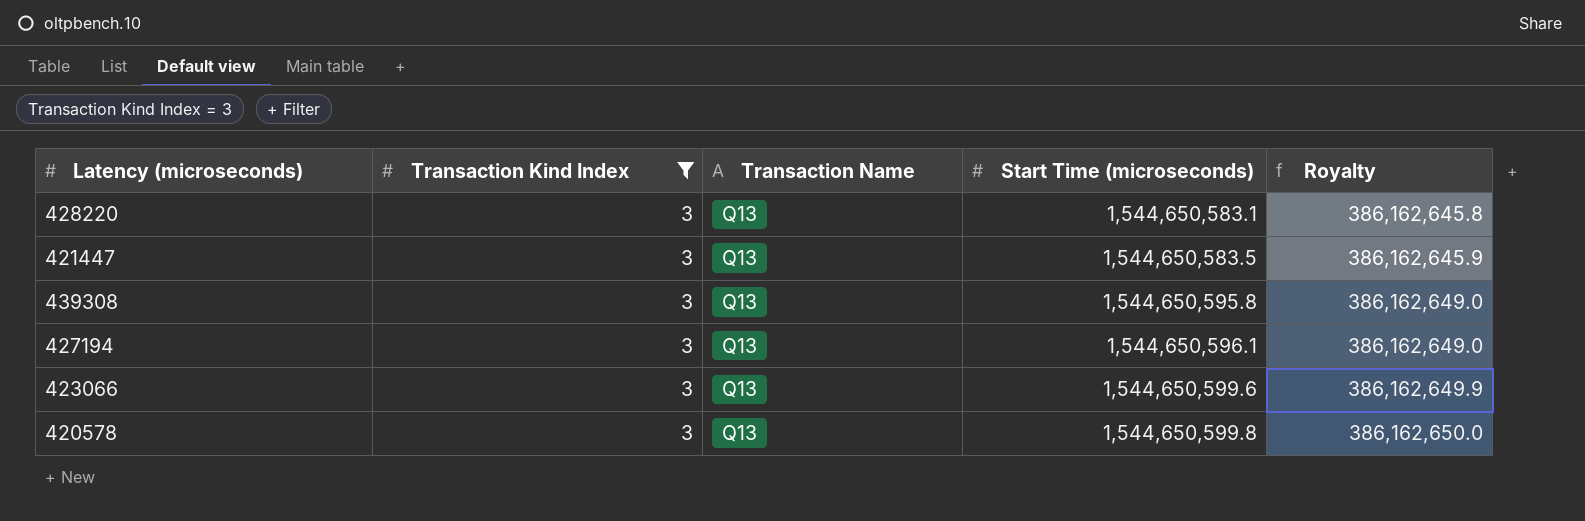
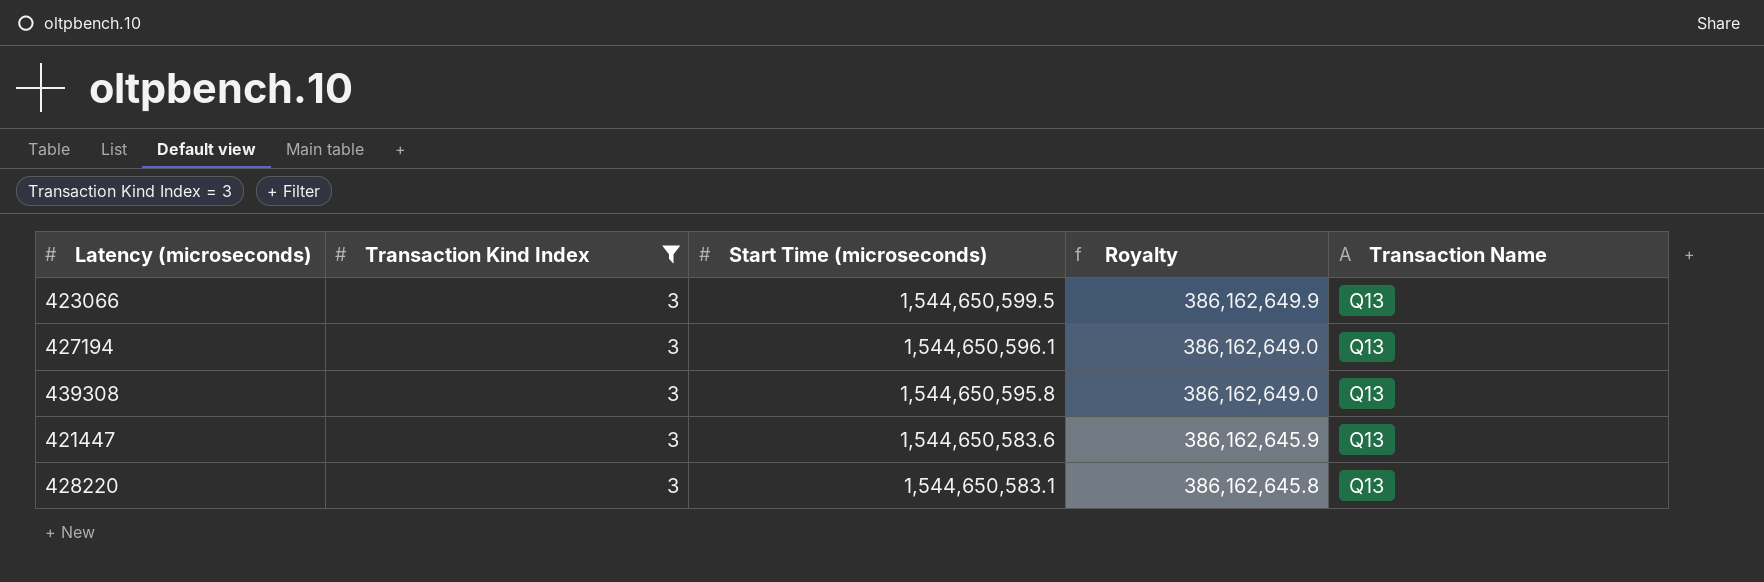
row order: Start Time (microseconds) ascending -> Start Time (microseconds) descending
column Transaction Name | position: 3 -> 5
row 420578: 3 | Q13 | 1,544,650,599.8 | 386,162,650.0 -> none
423066 | Start Time (microseconds): 1,544,650,599.6 -> 1,544,650,599.5
421447 | Start Time (microseconds): 1,544,650,583.5 -> 1,544,650,583.6

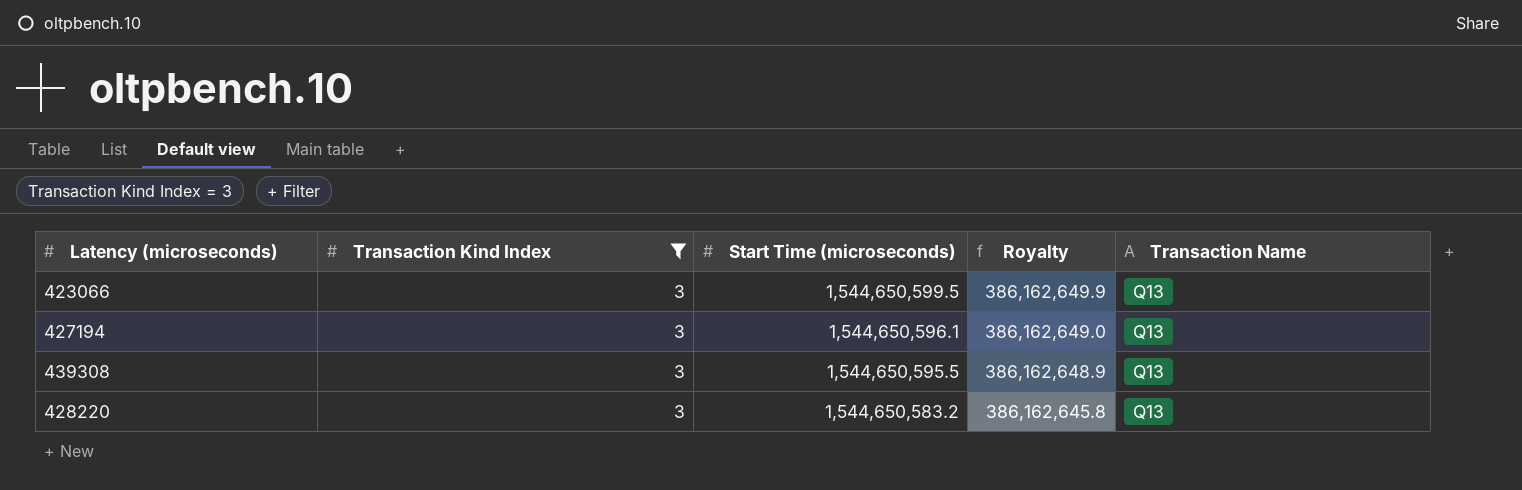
row 421447: 3 | 1,544,650,583.6 | 386,162,645.9 | Q13 -> none
439308 | Start Time (microseconds): 1,544,650,595.8 -> 1,544,650,595.5
439308 | Royalty: 386,162,649.0 -> 386,162,648.9
428220 | Start Time (microseconds): 1,544,650,583.1 -> 1,544,650,583.2

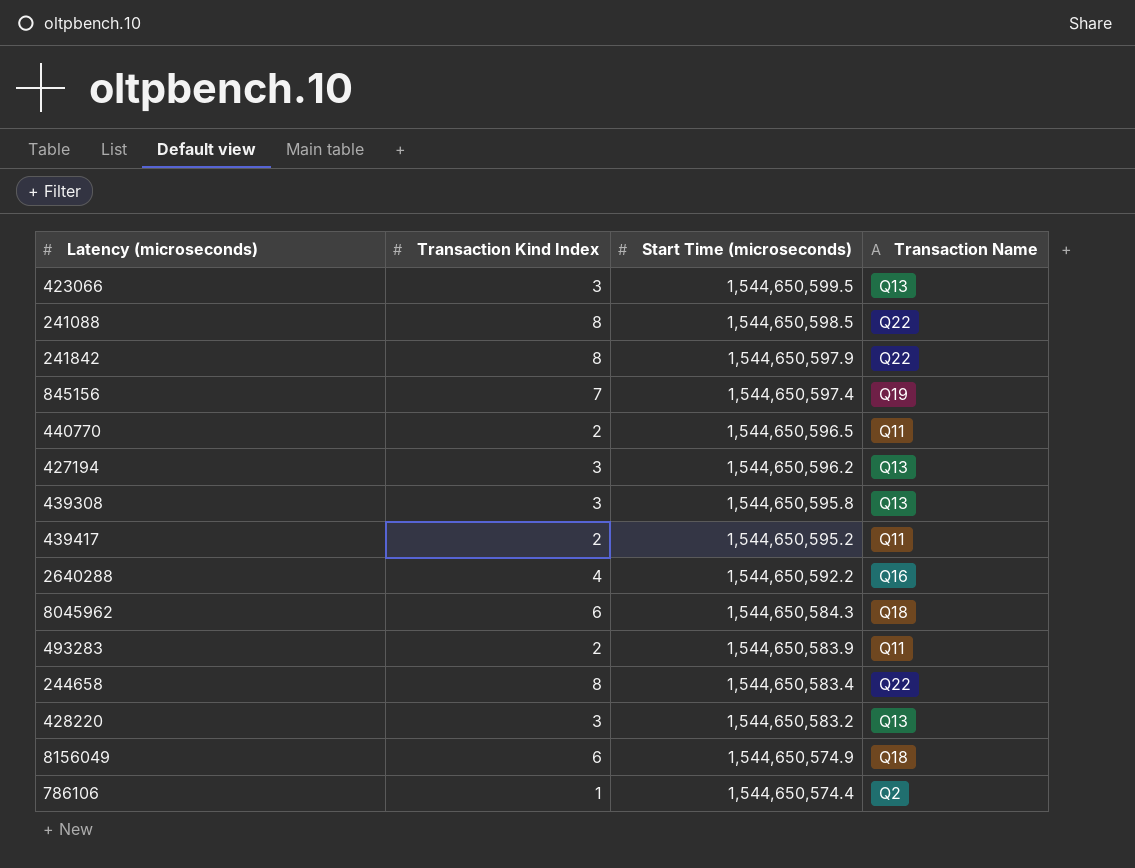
filter: Transaction Kind Index = 3 -> none
column Royalty | formula: [Start Time (microseconds)] * 0.25 -> none
427194 | Start Time (microseconds): 1,544,650,596.1 -> 1,544,650,596.2
439308 | Start Time (microseconds): 1,544,650,595.5 -> 1,544,650,595.8

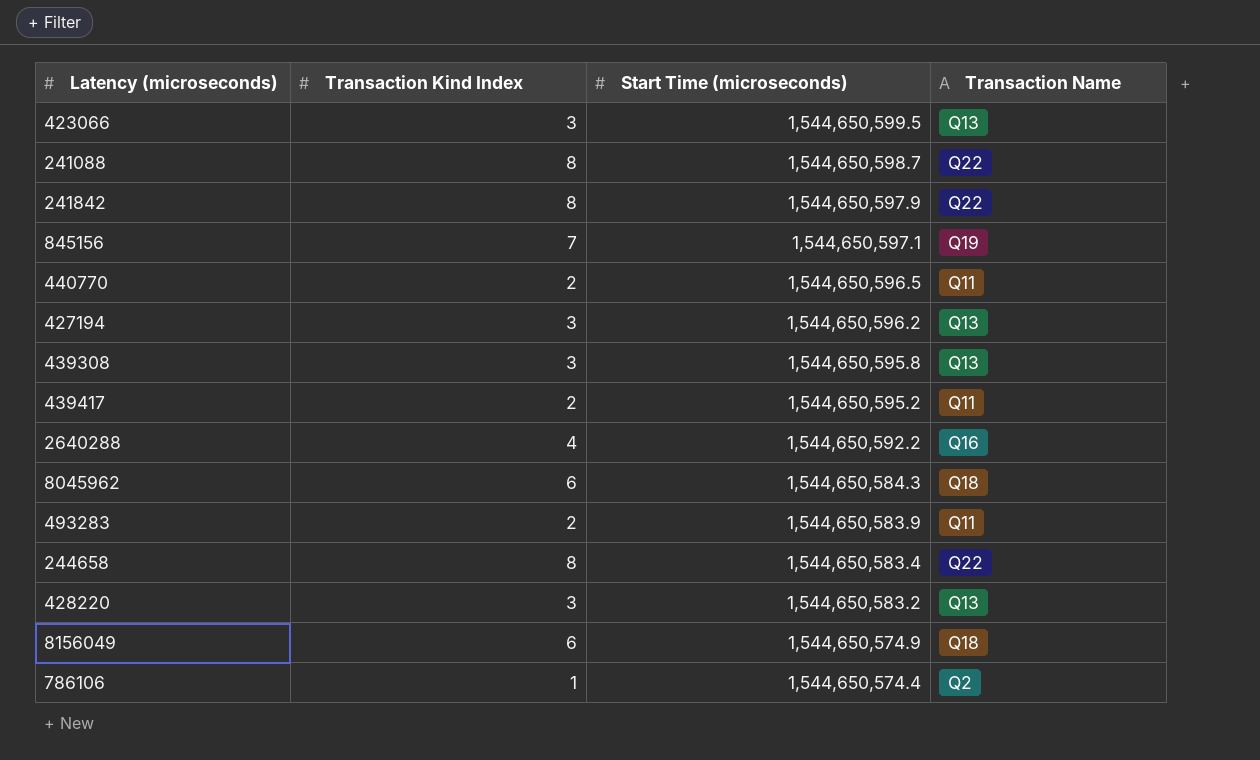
241088 | Start Time (microseconds): 1,544,650,598.5 -> 1,544,650,598.7
845156 | Start Time (microseconds): 1,544,650,597.4 -> 1,544,650,597.1

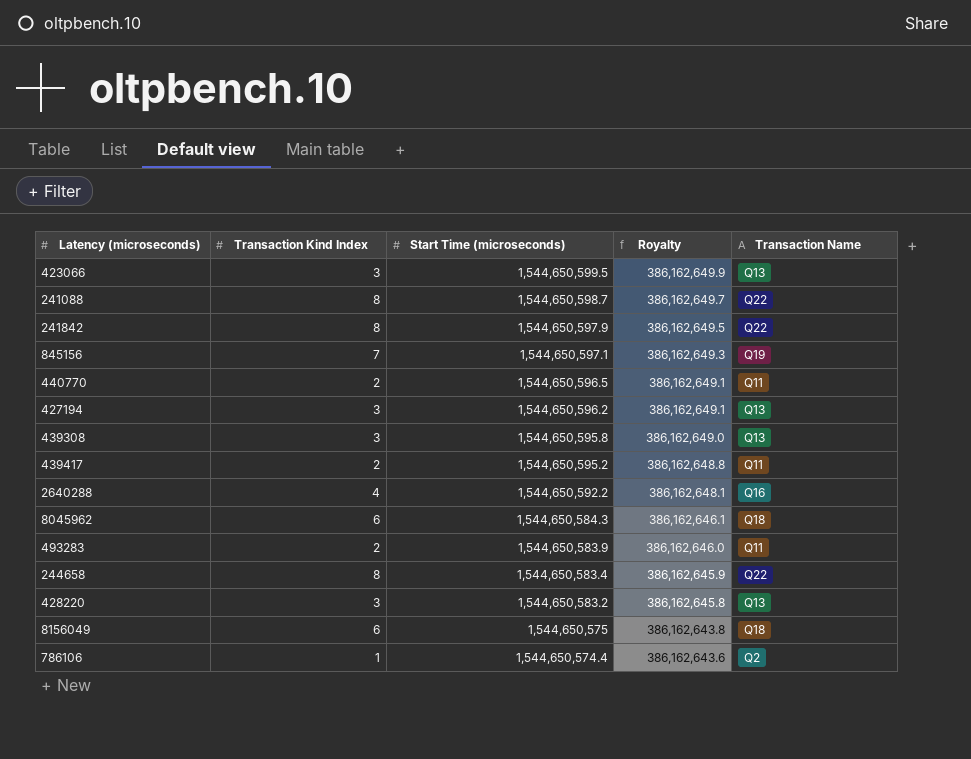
column Royalty | formula: none -> [Start Time (microseconds)] * 0.25
8156049 | Start Time (microseconds): 1,544,650,574.9 -> 1,544,650,575

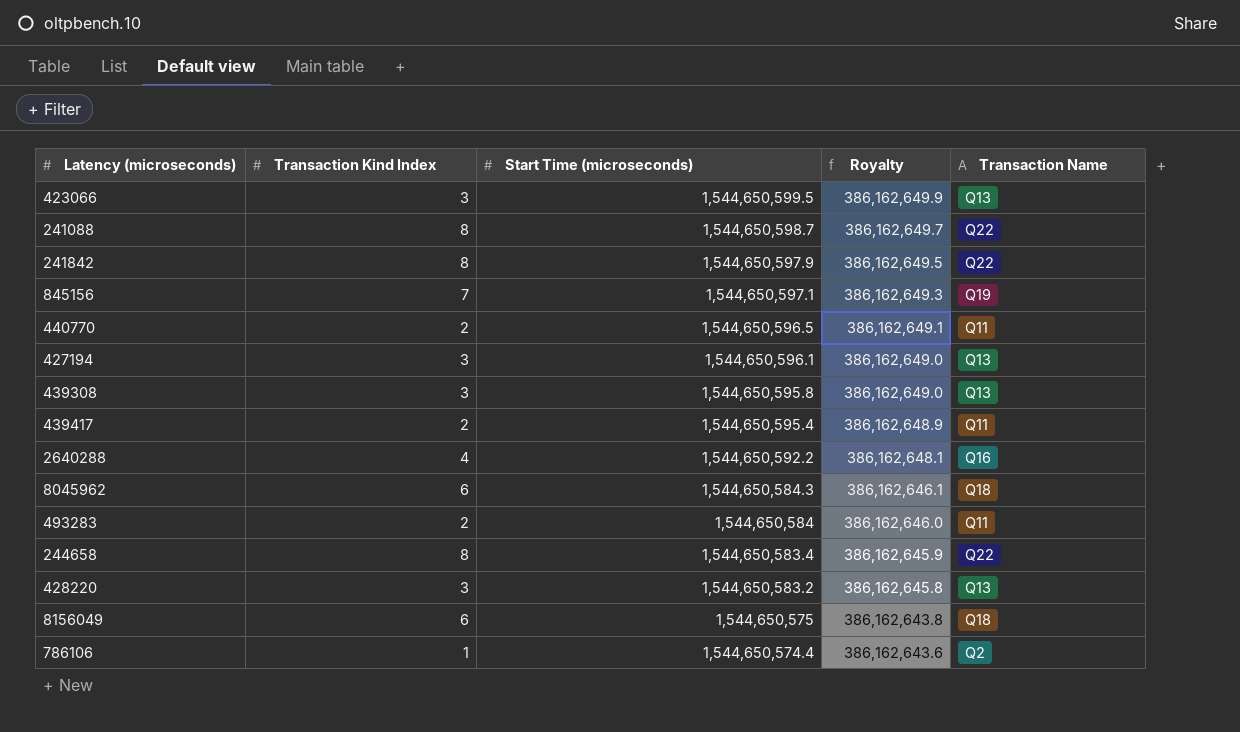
427194 | Start Time (microseconds): 1,544,650,596.2 -> 1,544,650,596.1
427194 | Royalty: 386,162,649.1 -> 386,162,649.0
439417 | Start Time (microseconds): 1,544,650,595.2 -> 1,544,650,595.4
439417 | Royalty: 386,162,648.8 -> 386,162,648.9
493283 | Start Time (microseconds): 1,544,650,583.9 -> 1,544,650,584

